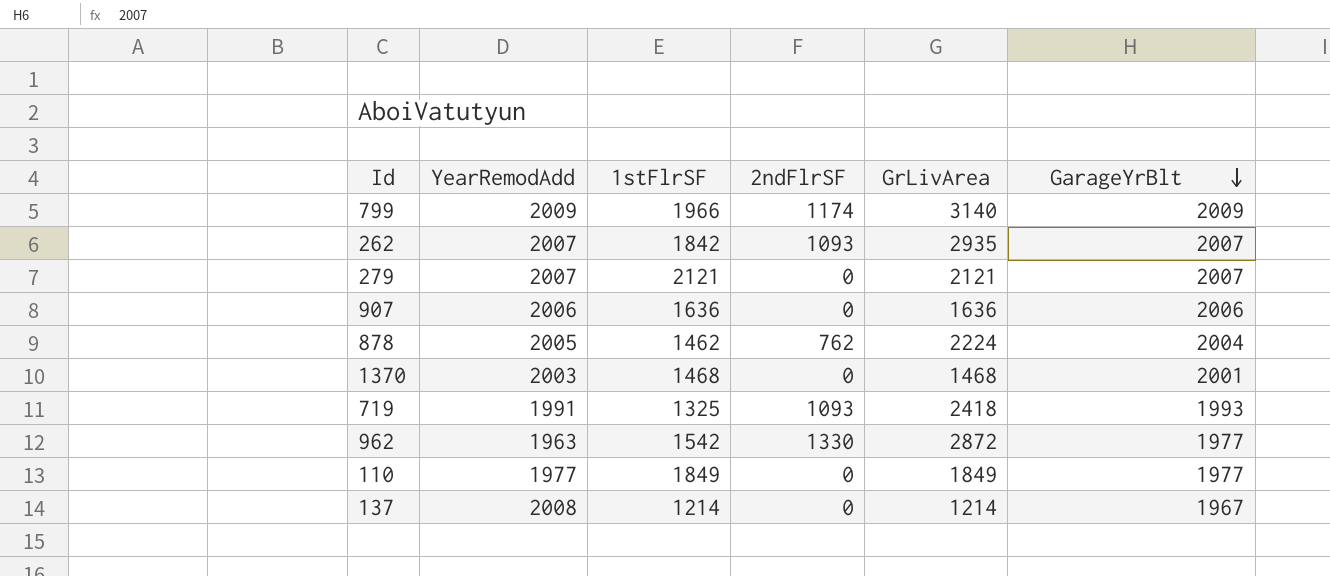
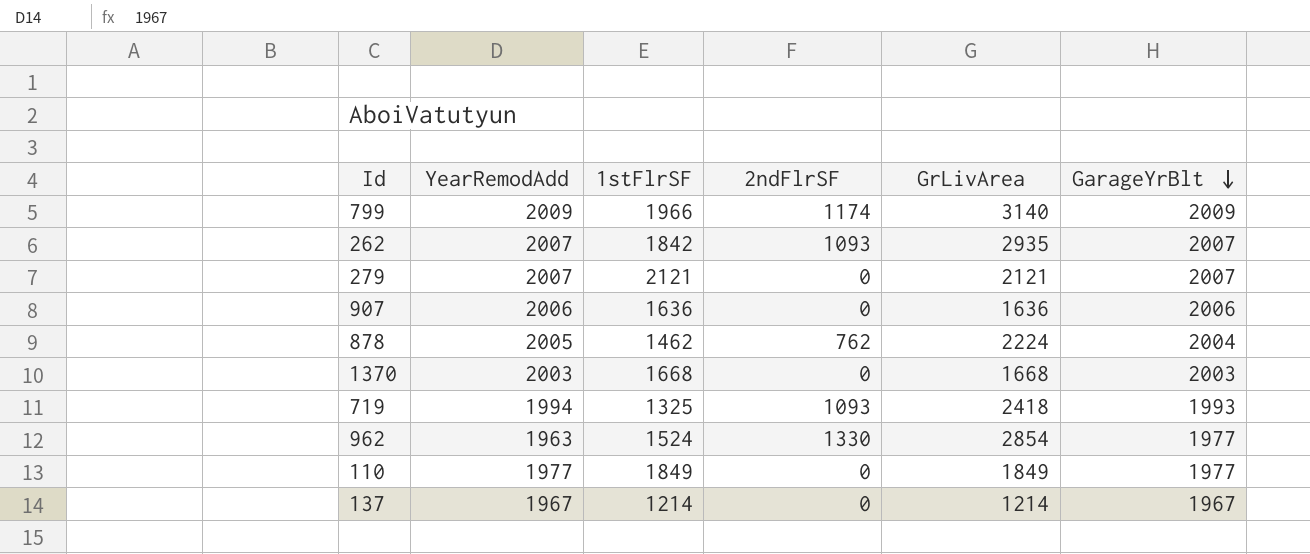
1370 | 1stFlrSF: 1468 -> 1668
1370 | GrLivArea: 1468 -> 1668
1370 | GarageYrBlt: 2001 -> 2003
719 | YearRemodAdd: 1991 -> 1994
962 | 1stFlrSF: 1542 -> 1524
962 | GrLivArea: 2872 -> 2854
137 | YearRemodAdd: 2008 -> 1967

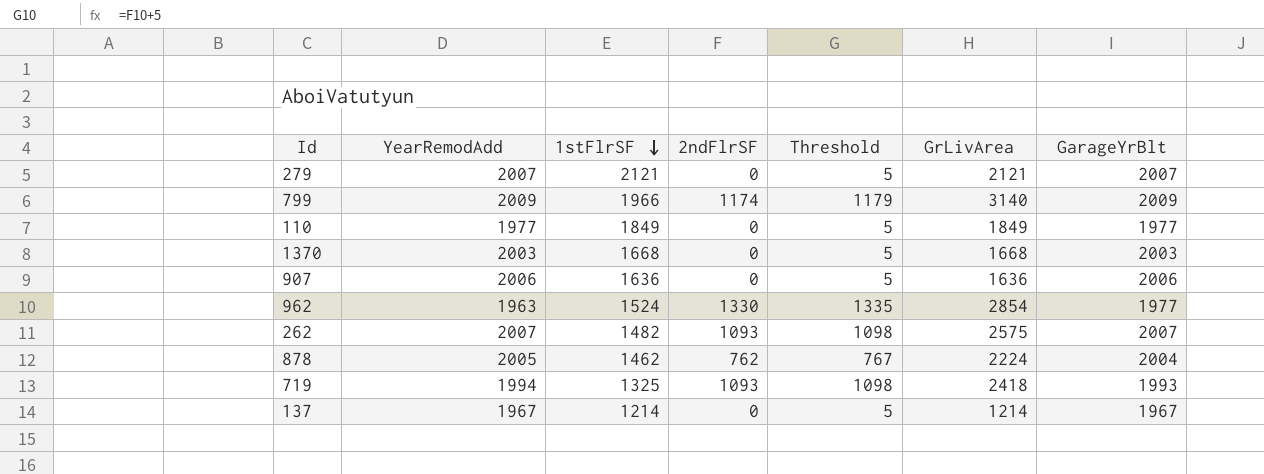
row order: GarageYrBlt descending -> 1stFlrSF descending
column Threshold | formula: none -> [2ndFlrSF] + 5
262 | 1stFlrSF: 1842 -> 1482
262 | GrLivArea: 2935 -> 2575

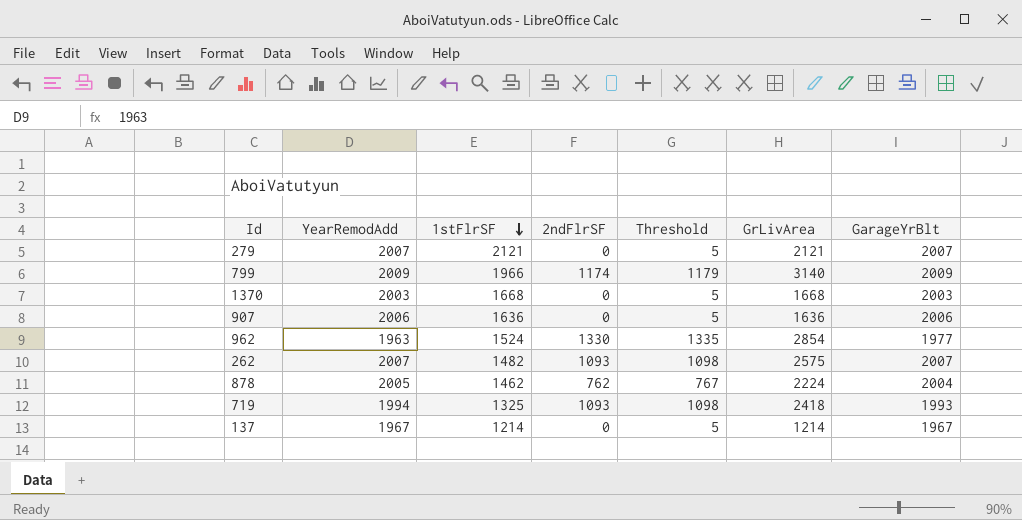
row 110: 1977 | 1849 | 0 | 5 | 1849 | 1977 -> none

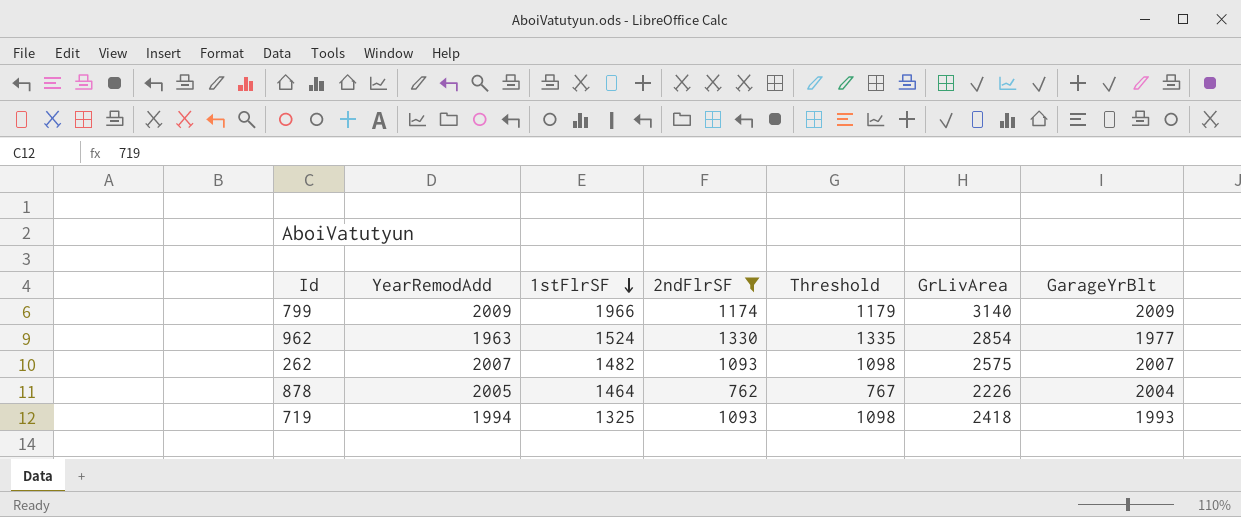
filter: none -> 2ndFlrSF != 0
878 | 1stFlrSF: 1462 -> 1464
878 | GrLivArea: 2224 -> 2226

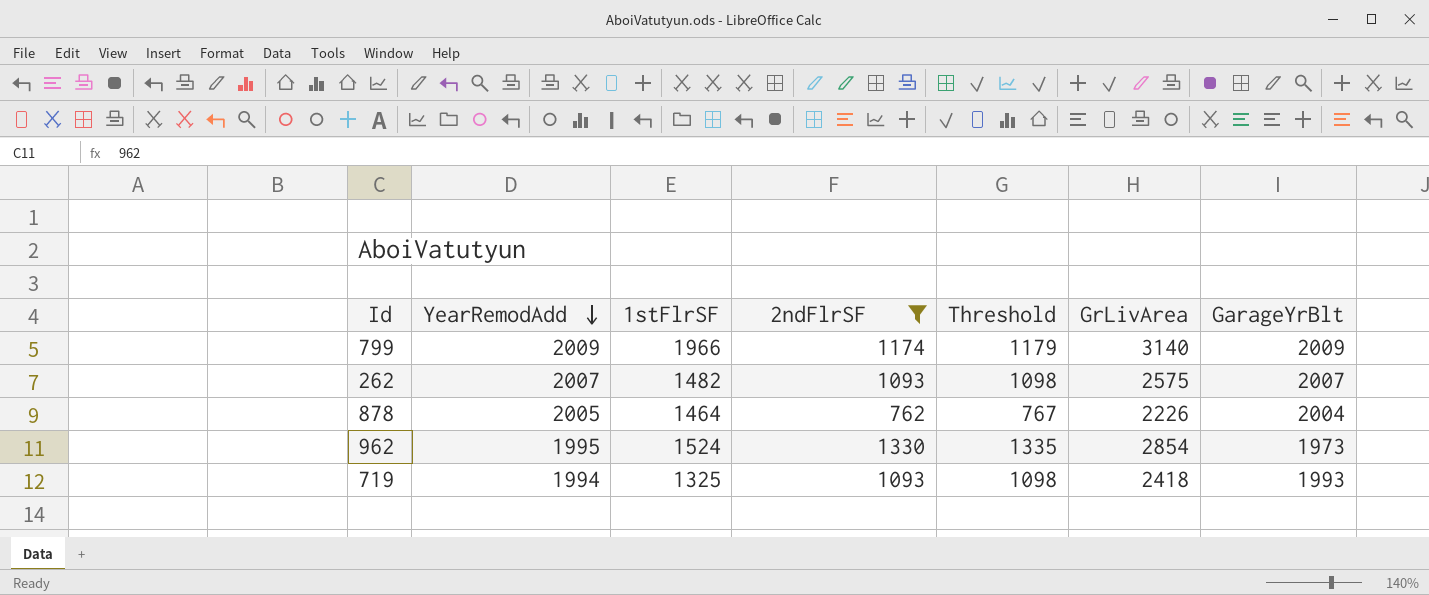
row order: 1stFlrSF descending -> YearRemodAdd descending
962 | YearRemodAdd: 1963 -> 1995
962 | GarageYrBlt: 1977 -> 1973

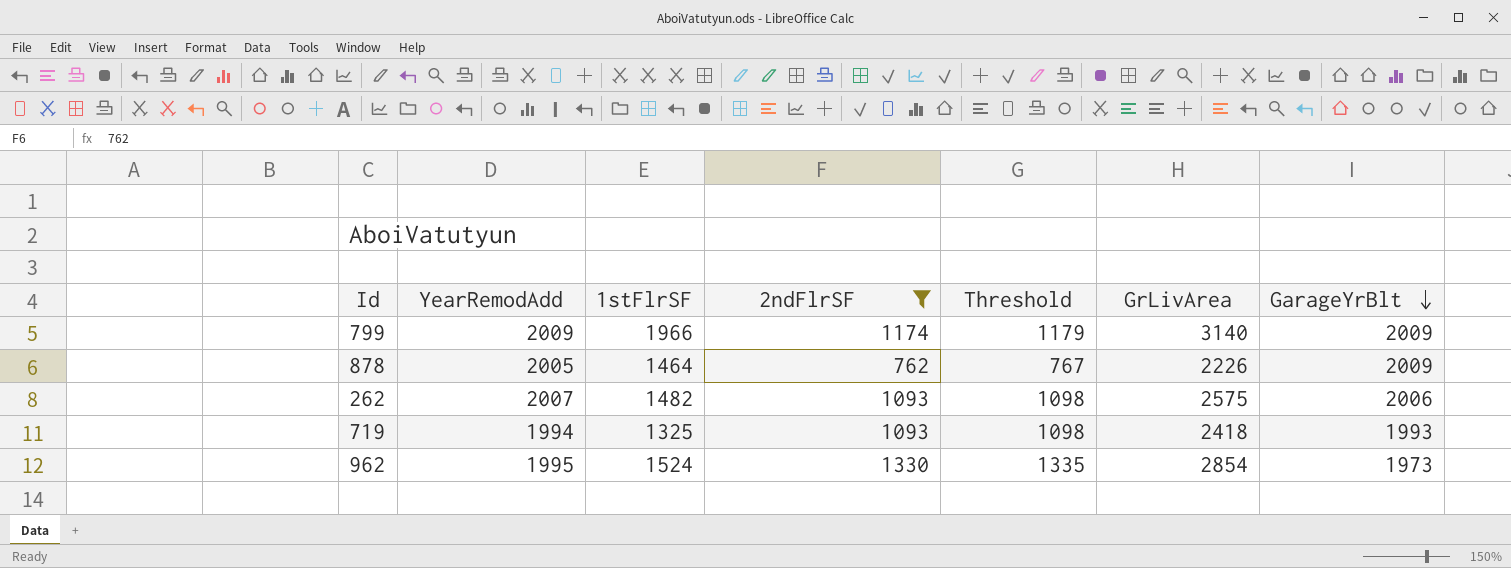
row order: YearRemodAdd descending -> GarageYrBlt descending
878 | GarageYrBlt: 2004 -> 2009
262 | GarageYrBlt: 2007 -> 2006

